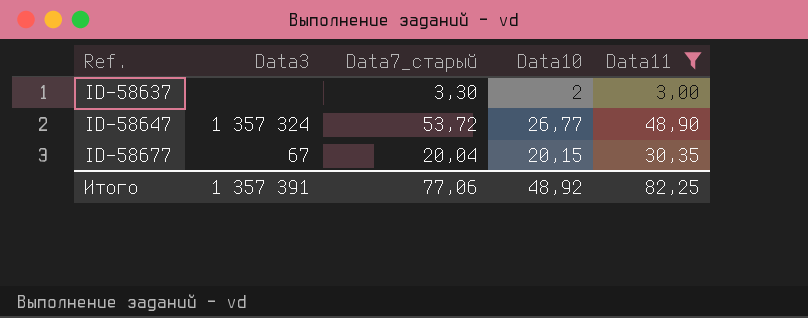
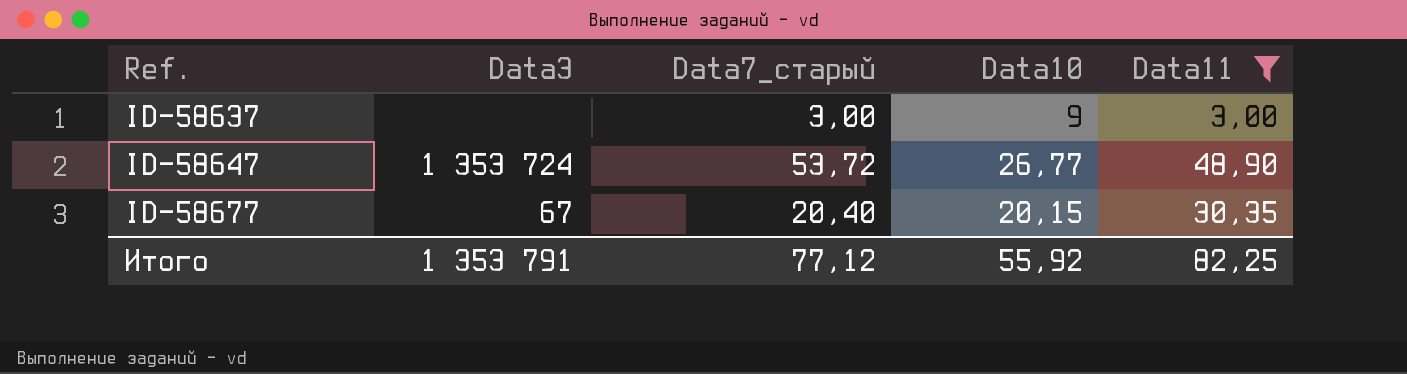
ID-58637 | Data7_старый: 3,30 -> 3,00
ID-58637 | Data10: 2 -> 9
ID-58647 | Data3: 1 357 324 -> 1 353 724
ID-58677 | Data7_старый: 20,04 -> 20,40
Итого | Data3: 1 357 391 -> 1 353 791
Итого | Data7_старый: 77,06 -> 77,12
Итого | Data10: 48,92 -> 55,92

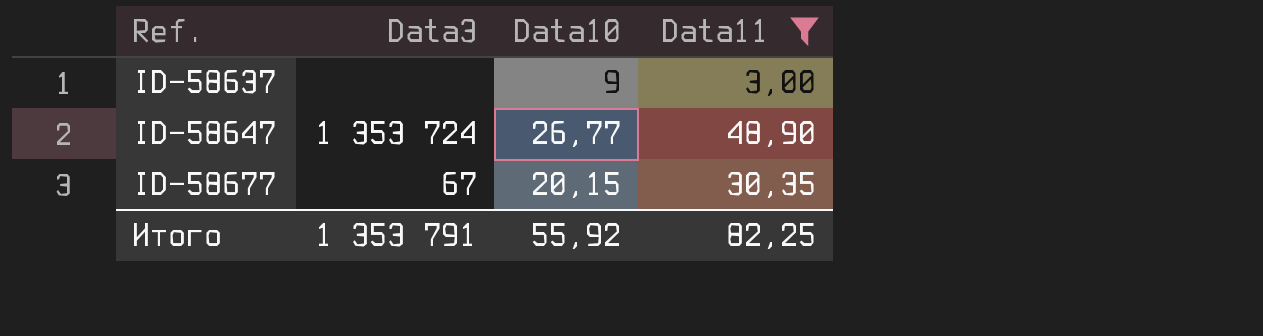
column Data7_старый | position: 3 -> none

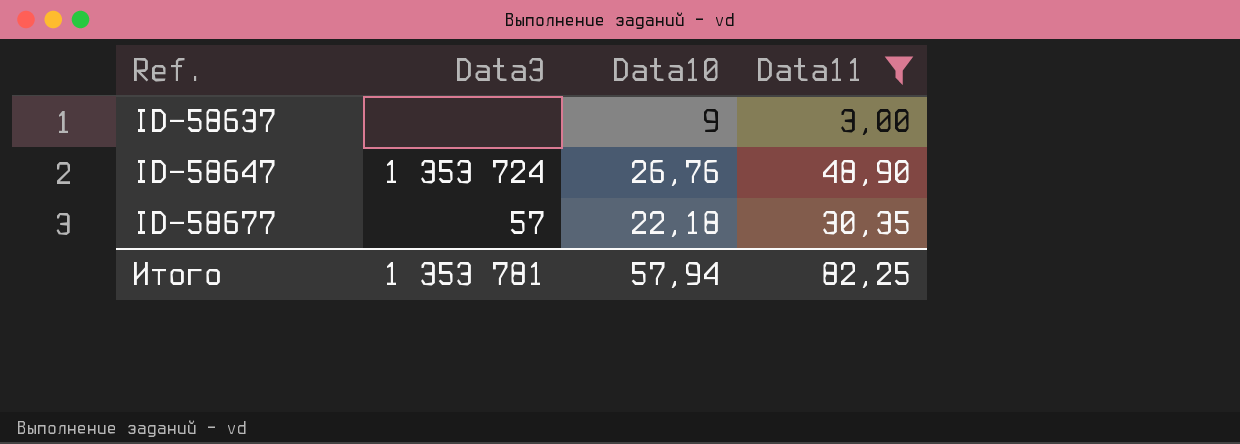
ID-58647 | Data10: 26,77 -> 26,76
ID-58677 | Data3: 67 -> 57
ID-58677 | Data10: 20,15 -> 22,18
Итого | Data3: 1 353 791 -> 1 353 781
Итого | Data10: 55,92 -> 57,94

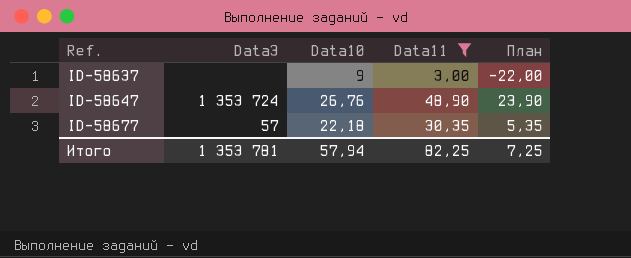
column План | formula: none -> [Data11] - 25

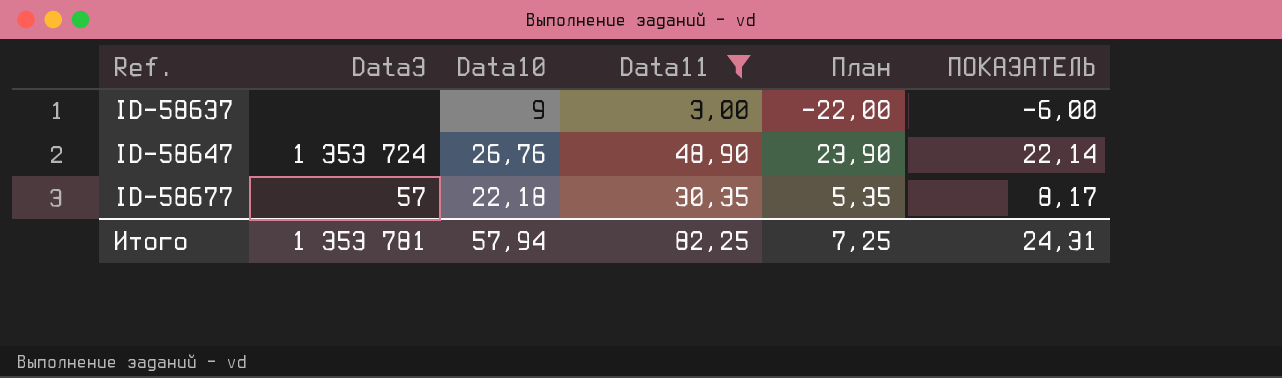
column ПОКАЗАТЕЛЬ | formula: none -> [Data11] - [Data10]

